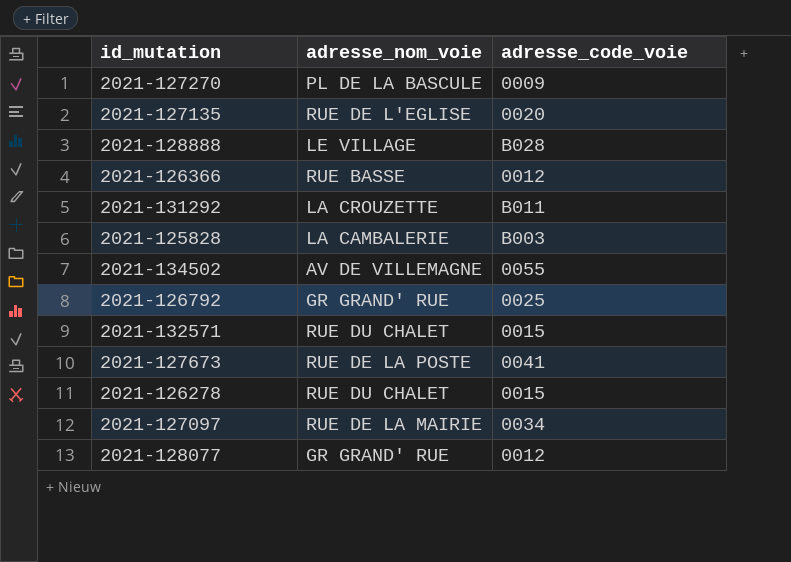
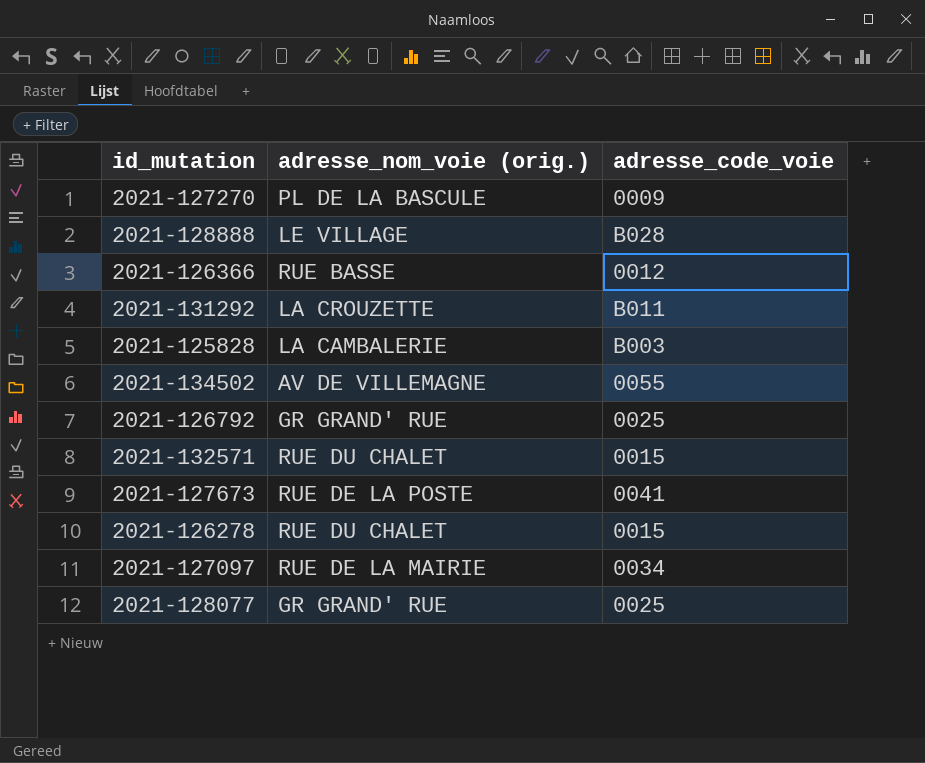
column name: adresse_nom_voie -> adresse_nom_voie (orig.)
row 2021-127135: RUE DE L'EGLISE | 0020 -> none
2021-128077 | adresse_code_voie: 0012 -> 0025

